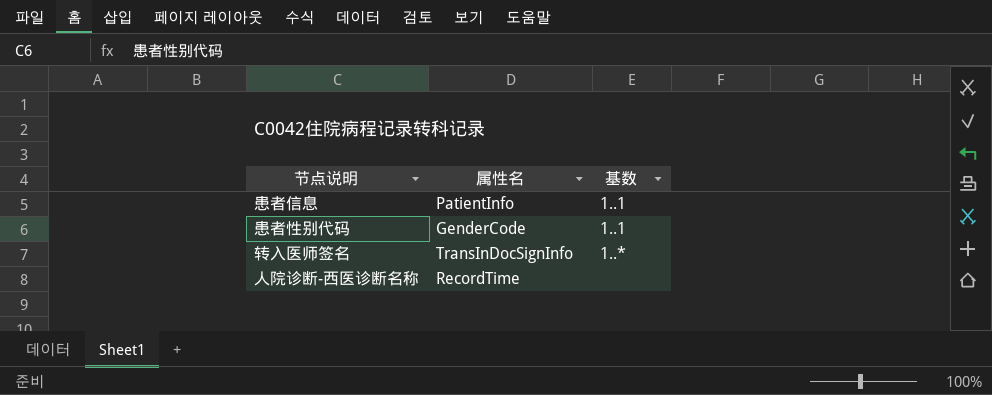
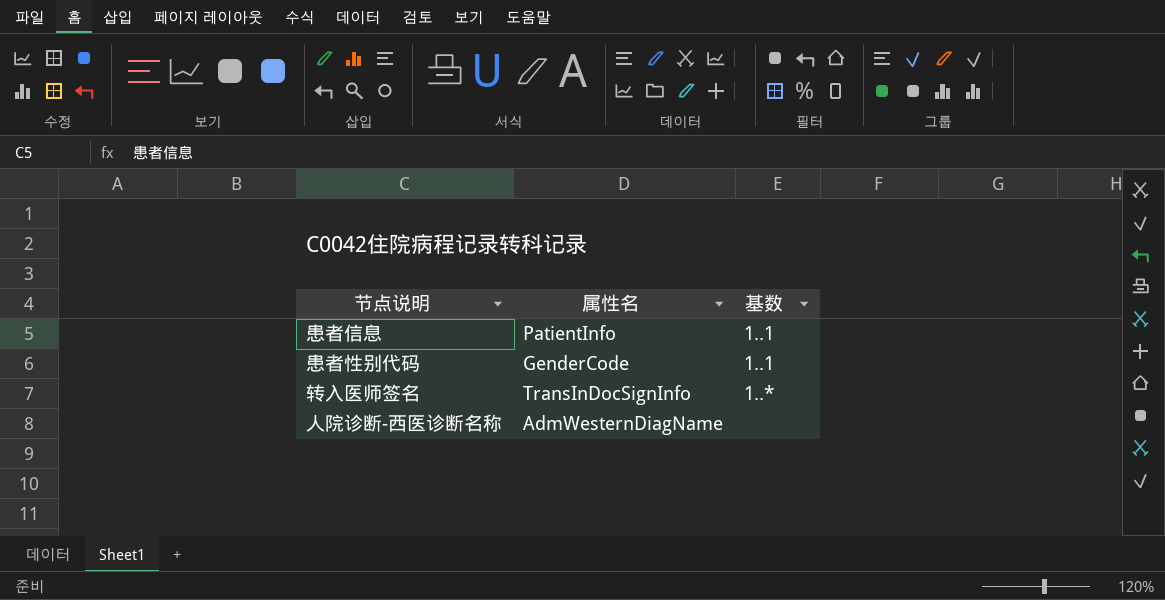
人院诊断-西医诊断名称 | 属性名: RecordTime -> AdmWesternDiagName

